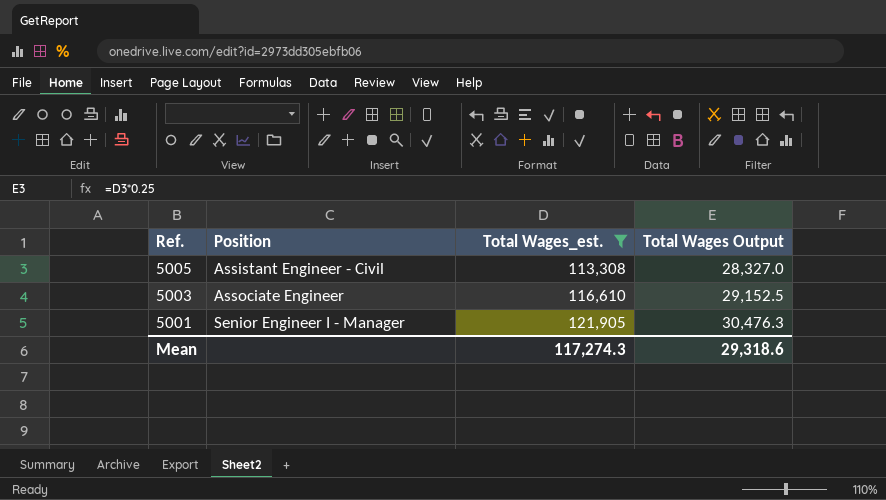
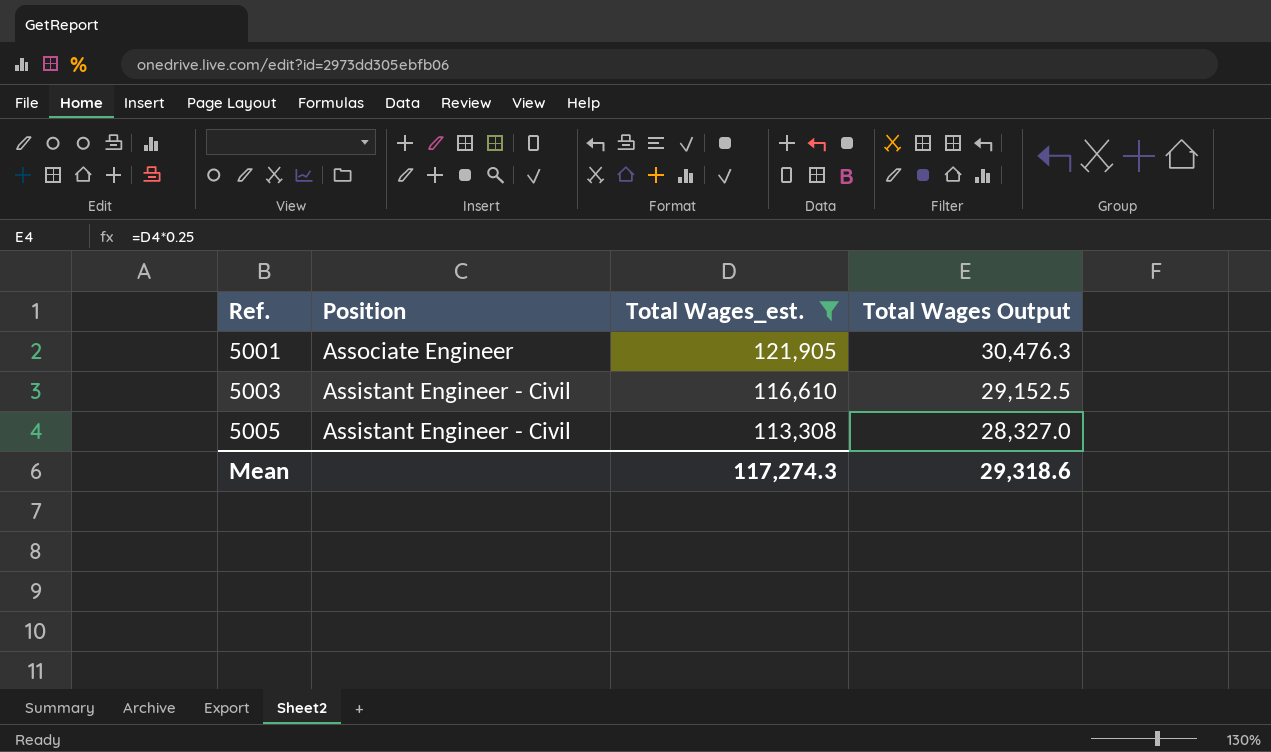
row order: Ref. descending -> Ref. ascending
5001 | Position: Senior Engineer I - Manager -> Associate Engineer
5003 | Position: Associate Engineer -> Assistant Engineer - Civil

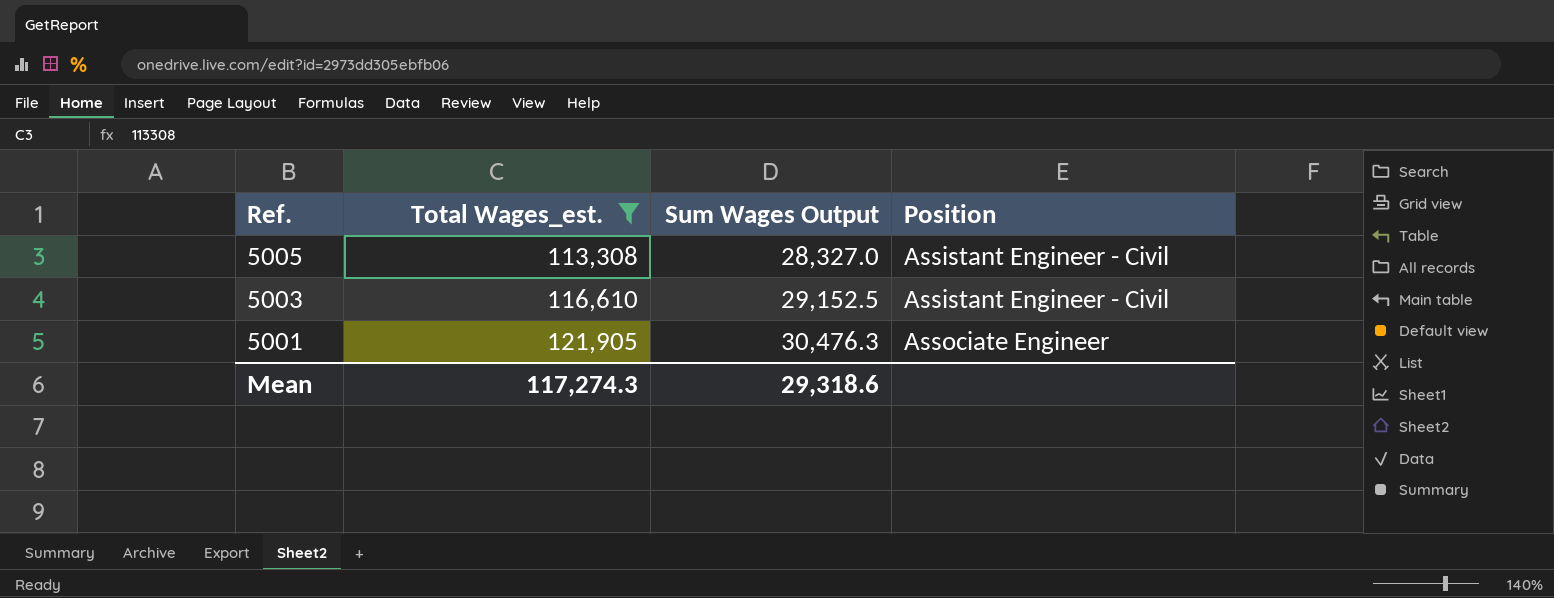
row order: Ref. ascending -> Ref. descending
column name: Total Wages Output -> Sum Wages Output
column Position | position: 2 -> 4

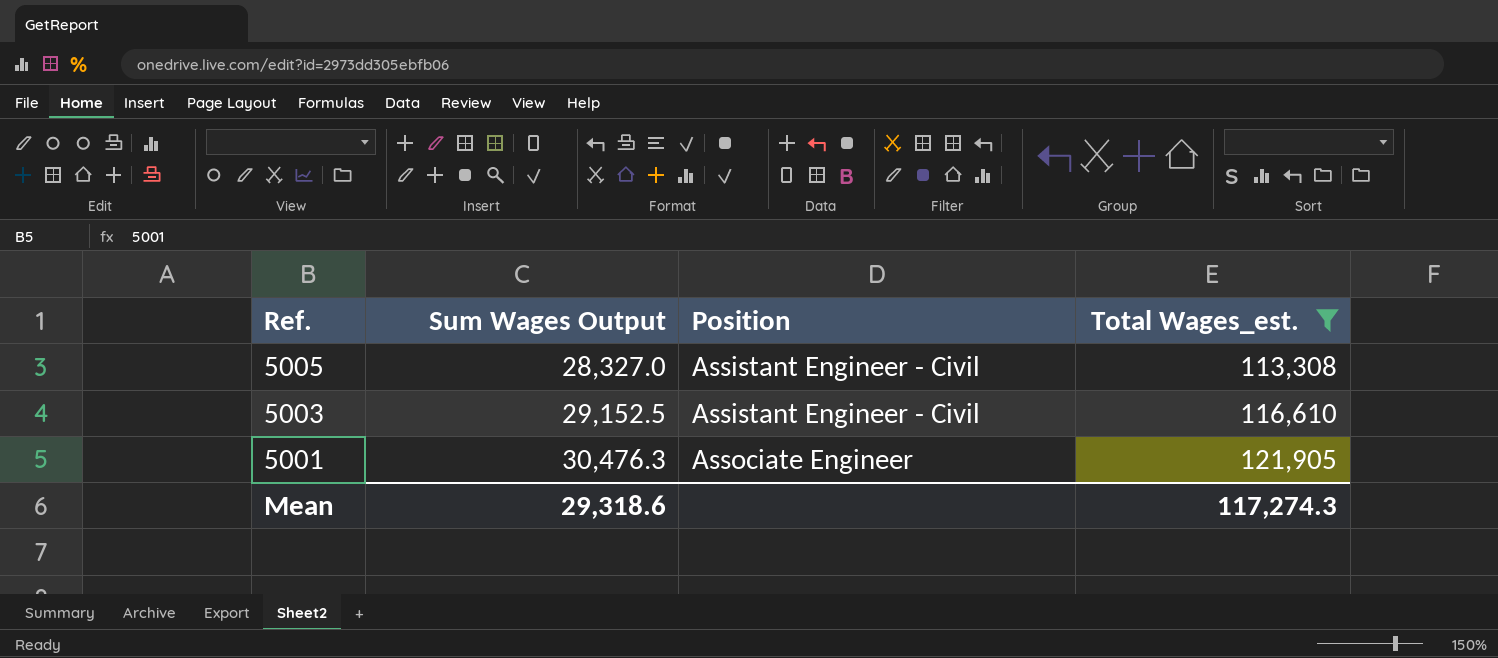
column Total Wages_est. | position: 2 -> 4

